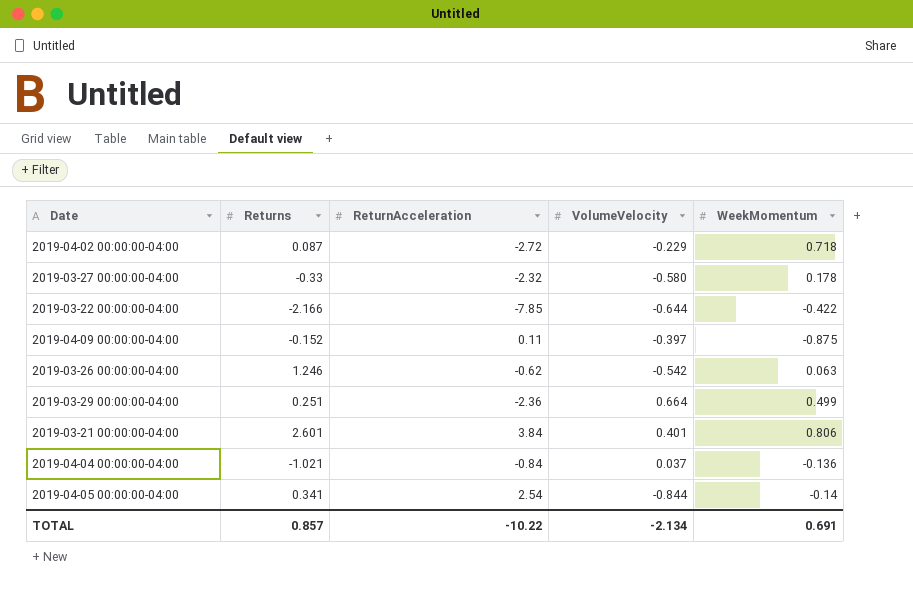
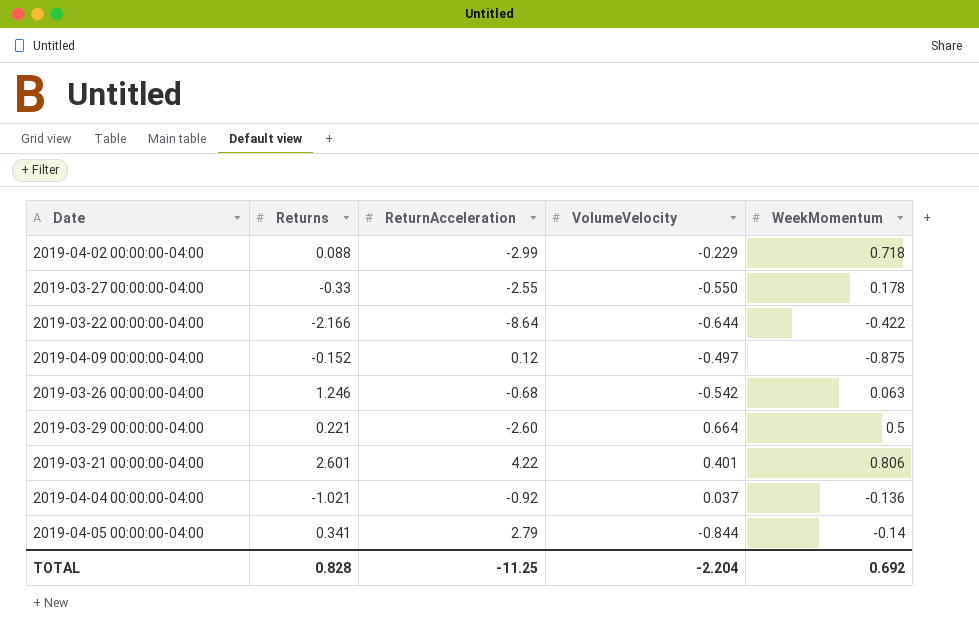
2019-04-02 00:00:00-04:00 | Returns: 0.087 -> 0.088
2019-04-02 00:00:00-04:00 | ReturnAcceleration: -2.72 -> -2.99
2019-03-27 00:00:00-04:00 | ReturnAcceleration: -2.32 -> -2.55
2019-03-27 00:00:00-04:00 | VolumeVelocity: -0.580 -> -0.550
2019-03-22 00:00:00-04:00 | ReturnAcceleration: -7.85 -> -8.64
2019-04-09 00:00:00-04:00 | ReturnAcceleration: 0.11 -> 0.12
2019-04-09 00:00:00-04:00 | VolumeVelocity: -0.397 -> -0.497
2019-03-26 00:00:00-04:00 | ReturnAcceleration: -0.62 -> -0.68
2019-03-29 00:00:00-04:00 | Returns: 0.251 -> 0.221
2019-03-29 00:00:00-04:00 | ReturnAcceleration: -2.36 -> -2.60
2019-03-29 00:00:00-04:00 | WeekMomentum: 0.499 -> 0.5
2019-03-21 00:00:00-04:00 | ReturnAcceleration: 3.84 -> 4.22
2019-04-04 00:00:00-04:00 | ReturnAcceleration: -0.84 -> -0.92
2019-04-05 00:00:00-04:00 | ReturnAcceleration: 2.54 -> 2.79
TOTAL | Returns: 0.857 -> 0.828
TOTAL | ReturnAcceleration: -10.22 -> -11.25
TOTAL | VolumeVelocity: -2.134 -> -2.204
TOTAL | WeekMomentum: 0.691 -> 0.692

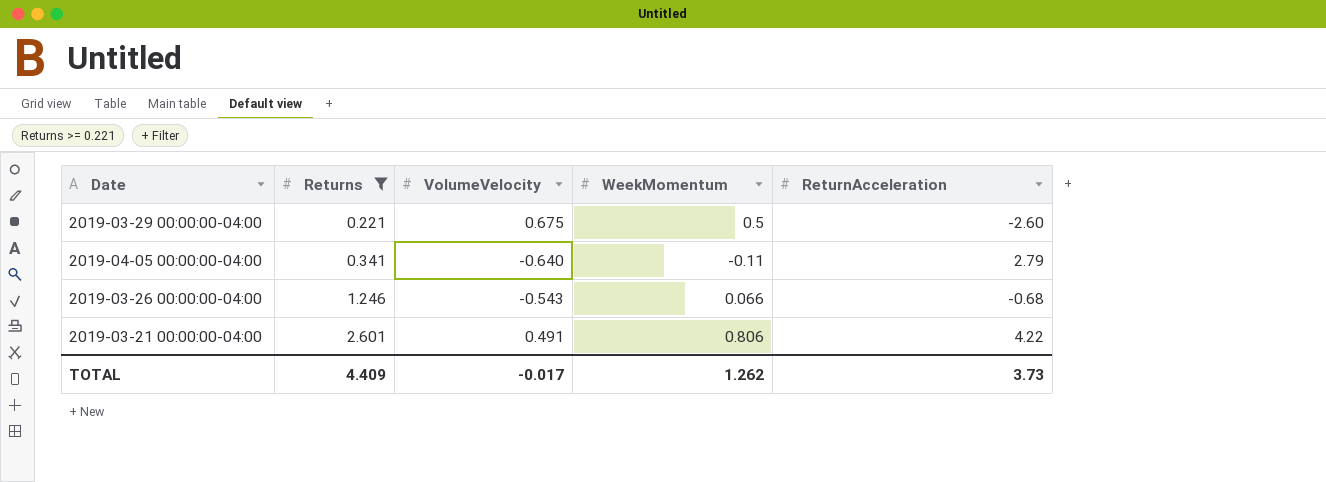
filter: none -> Returns >= 0.221
row order: none -> Returns ascending
column ReturnAcceleration | position: 3 -> 5
2019-03-29 00:00:00-04:00 | VolumeVelocity: 0.664 -> 0.675
2019-04-05 00:00:00-04:00 | VolumeVelocity: -0.844 -> -0.640
2019-04-05 00:00:00-04:00 | WeekMomentum: -0.14 -> -0.11
2019-03-26 00:00:00-04:00 | VolumeVelocity: -0.542 -> -0.543
2019-03-26 00:00:00-04:00 | WeekMomentum: 0.063 -> 0.066
2019-03-21 00:00:00-04:00 | VolumeVelocity: 0.401 -> 0.491
TOTAL | Returns: 0.828 -> 4.409
TOTAL | VolumeVelocity: -2.204 -> -0.017
TOTAL | WeekMomentum: 0.692 -> 1.262
TOTAL | ReturnAcceleration: -11.25 -> 3.73

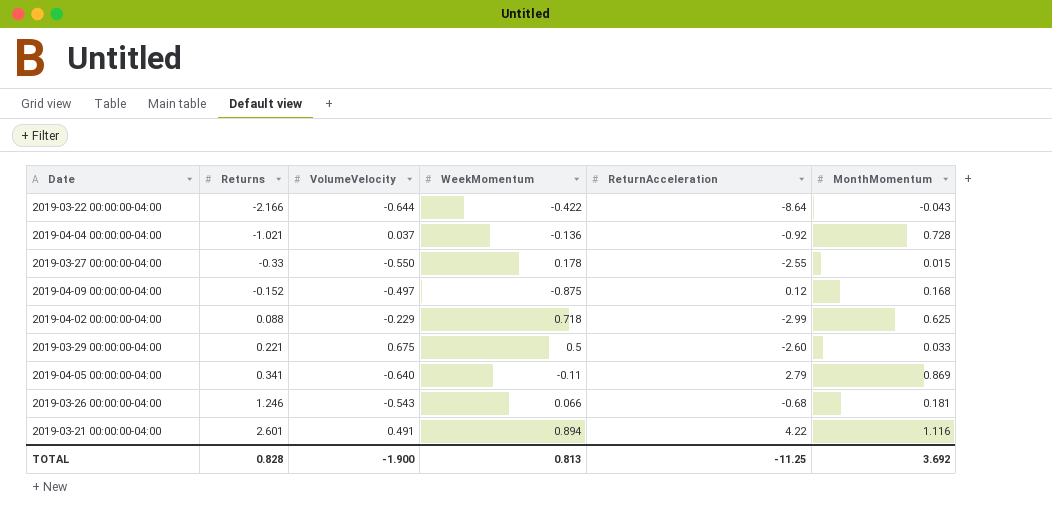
filter: Returns >= 0.221 -> none
column MonthMomentum | position: none -> 6
2019-03-21 00:00:00-04:00 | WeekMomentum: 0.806 -> 0.894
TOTAL | Returns: 4.409 -> 0.828
TOTAL | VolumeVelocity: -0.017 -> -1.900
TOTAL | WeekMomentum: 1.262 -> 0.813
TOTAL | ReturnAcceleration: 3.73 -> -11.25

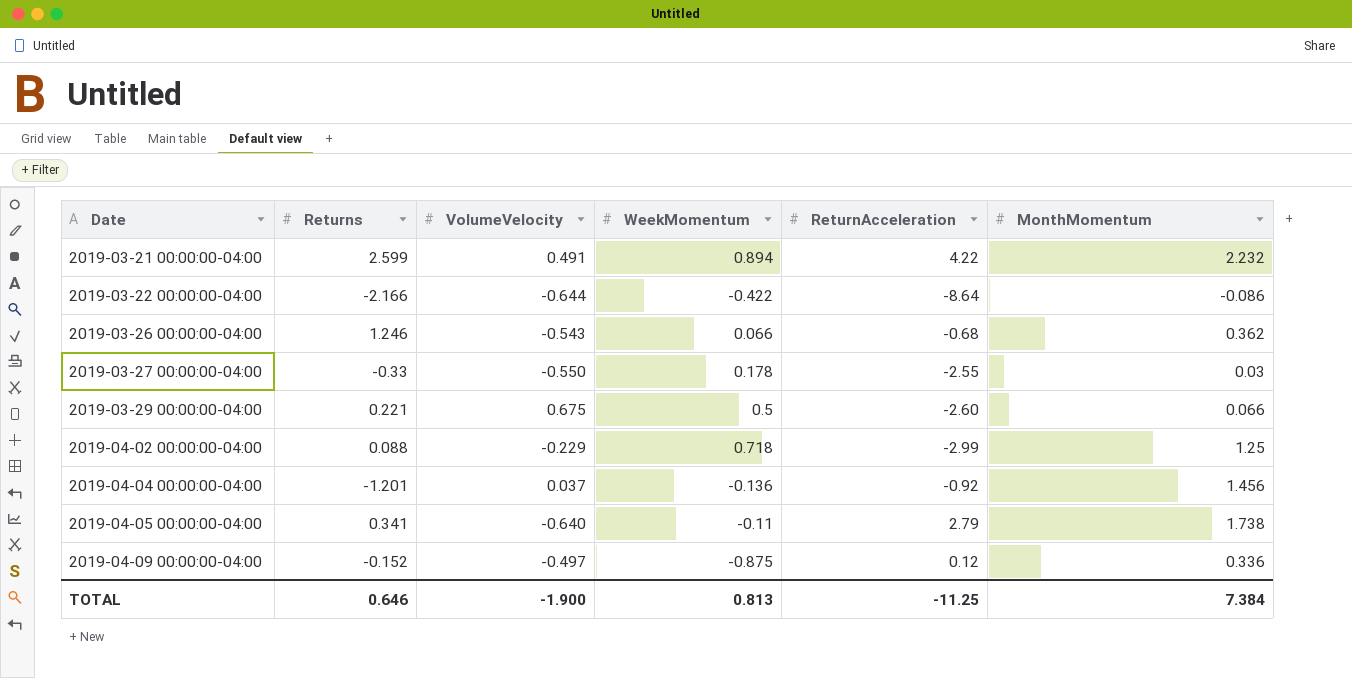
row order: Returns ascending -> Date ascending
2019-03-21 00:00:00-04:00 | Returns: 2.601 -> 2.599
2019-03-21 00:00:00-04:00 | MonthMomentum: 1.116 -> 2.232
2019-03-22 00:00:00-04:00 | MonthMomentum: -0.043 -> -0.086
2019-03-26 00:00:00-04:00 | MonthMomentum: 0.181 -> 0.362
2019-03-27 00:00:00-04:00 | MonthMomentum: 0.015 -> 0.03
2019-03-29 00:00:00-04:00 | MonthMomentum: 0.033 -> 0.066
2019-04-02 00:00:00-04:00 | MonthMomentum: 0.625 -> 1.25
2019-04-04 00:00:00-04:00 | Returns: -1.021 -> -1.201
2019-04-04 00:00:00-04:00 | MonthMomentum: 0.728 -> 1.456
2019-04-05 00:00:00-04:00 | MonthMomentum: 0.869 -> 1.738
2019-04-09 00:00:00-04:00 | MonthMomentum: 0.168 -> 0.336
TOTAL | Returns: 0.828 -> 0.646
TOTAL | MonthMomentum: 3.692 -> 7.384

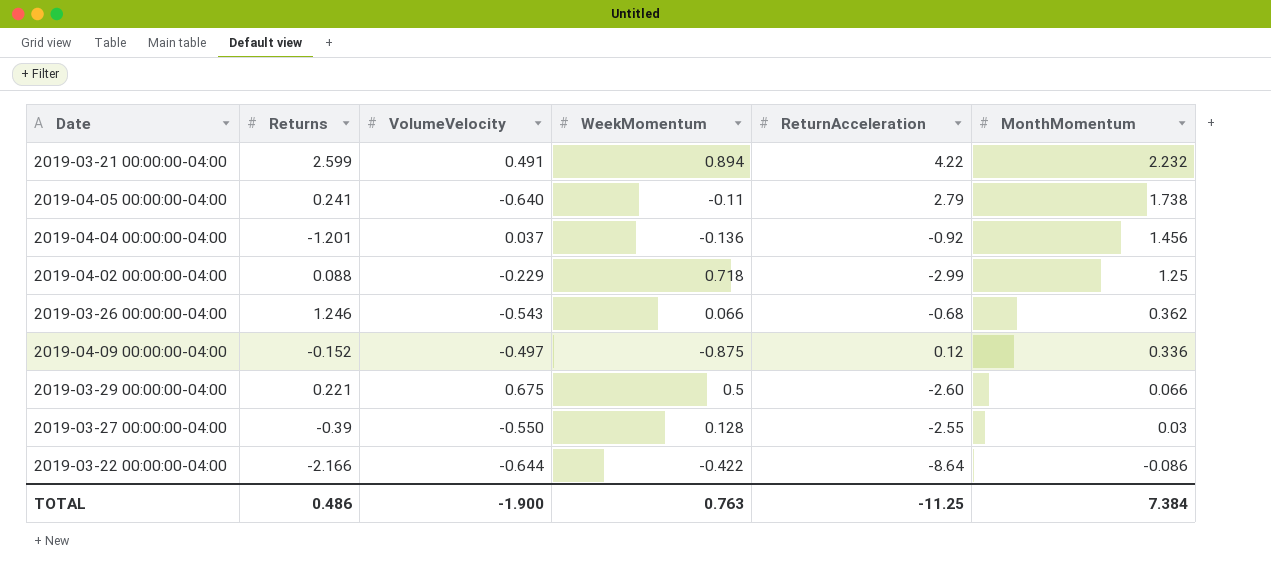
row order: Date ascending -> MonthMomentum descending
2019-04-05 00:00:00-04:00 | Returns: 0.341 -> 0.241
2019-03-27 00:00:00-04:00 | Returns: -0.33 -> -0.39
2019-03-27 00:00:00-04:00 | WeekMomentum: 0.178 -> 0.128
TOTAL | Returns: 0.646 -> 0.486
TOTAL | WeekMomentum: 0.813 -> 0.763

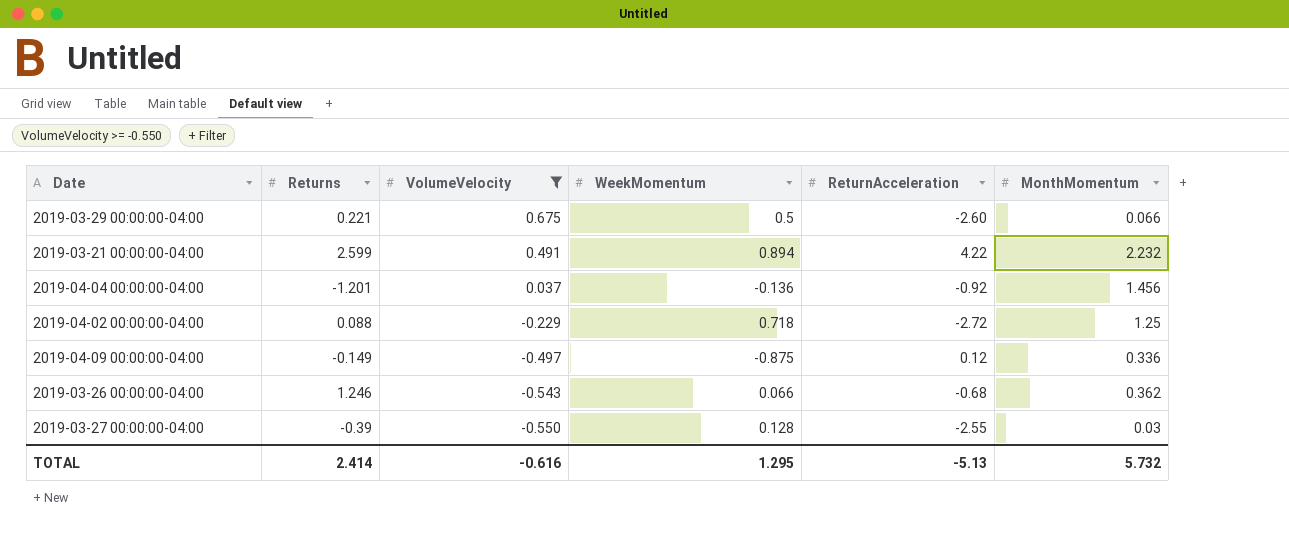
filter: none -> VolumeVelocity >= -0.550
row order: MonthMomentum descending -> VolumeVelocity descending
2019-04-02 00:00:00-04:00 | ReturnAcceleration: -2.99 -> -2.72
2019-04-09 00:00:00-04:00 | Returns: -0.152 -> -0.149
TOTAL | Returns: 0.486 -> 2.414
TOTAL | VolumeVelocity: -1.900 -> -0.616
TOTAL | WeekMomentum: 0.763 -> 1.295
TOTAL | ReturnAcceleration: -11.25 -> -5.13
TOTAL | MonthMomentum: 7.384 -> 5.732

